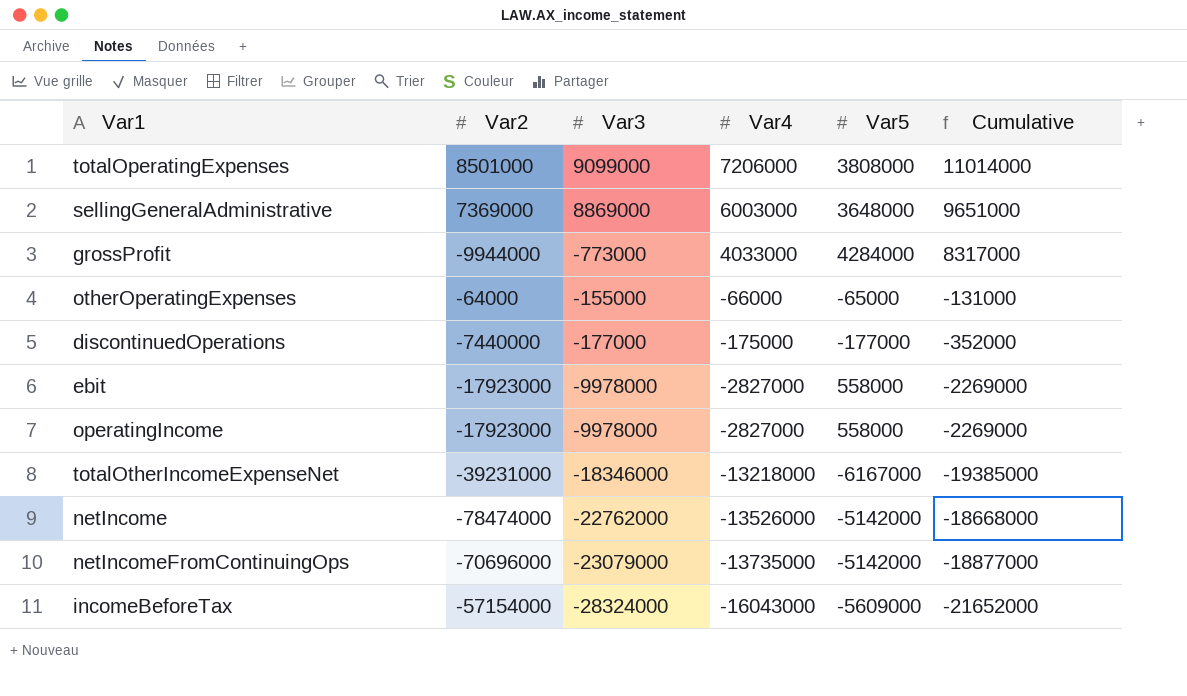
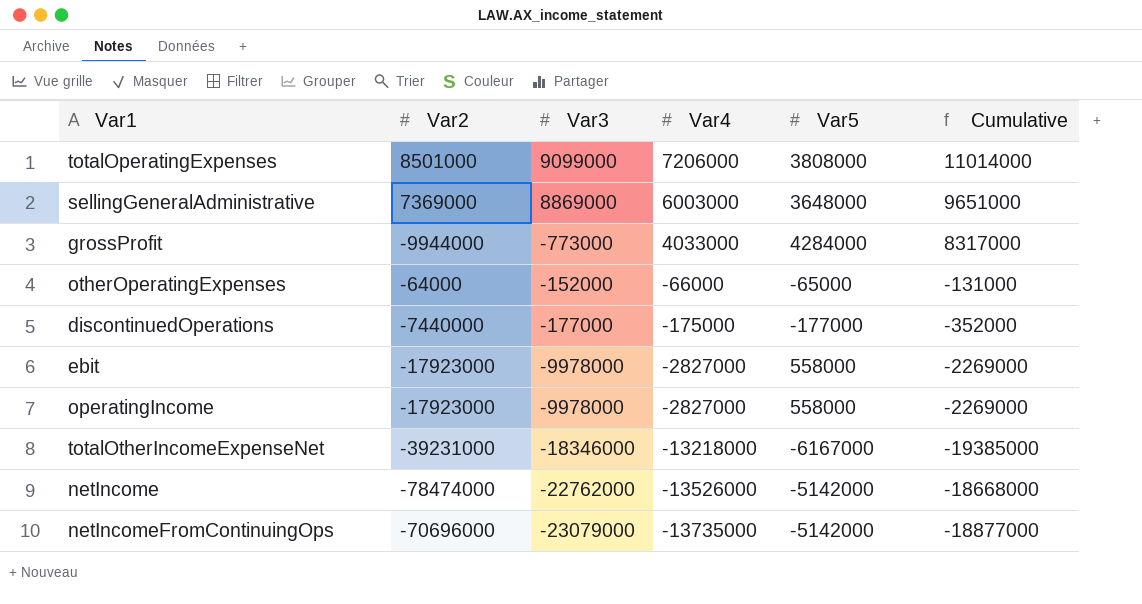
row incomeBeforeTax: -57154000 | -28324000 | -16043000 | -5609000 | -21652000 -> none
otherOperatingExpenses | Var3: -155000 -> -152000

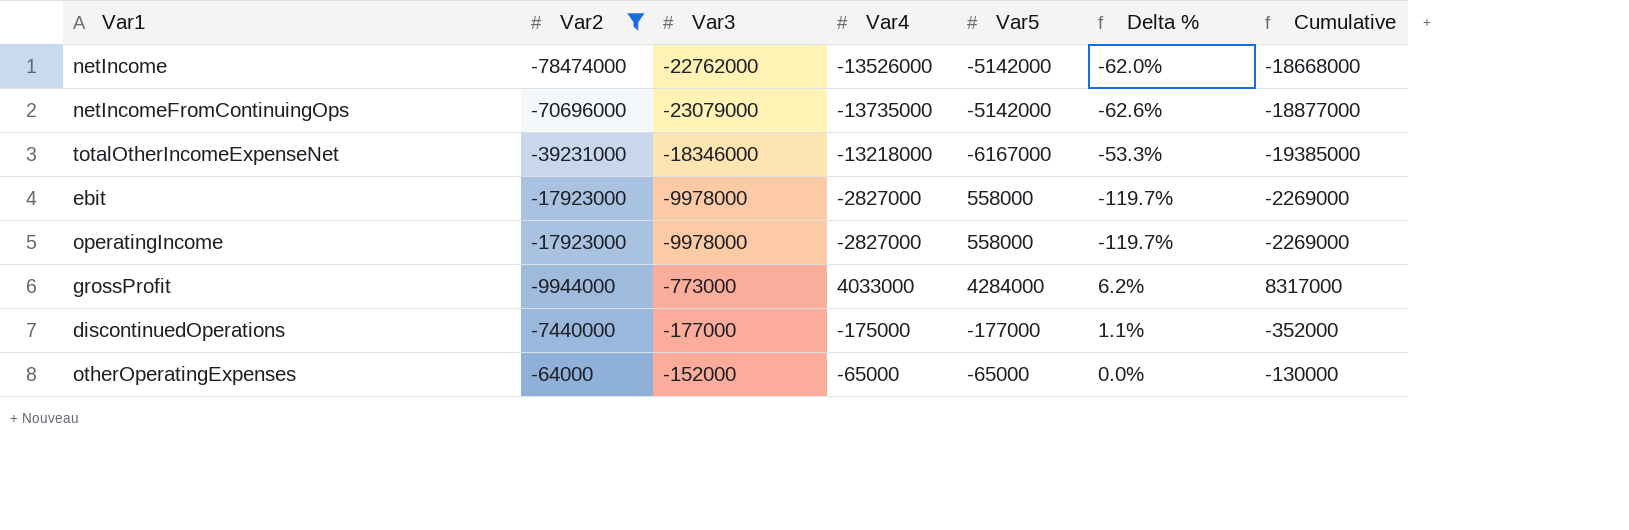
filter: none -> Var2 <= -64000
row order: Var4 descending -> Var2 ascending
column Delta % | formula: none -> ([Var5] - [Var4]) / [Var4]
otherOperatingExpenses | Var4: -66000 -> -65000
otherOperatingExpenses | Cumulative: -131000 -> -130000

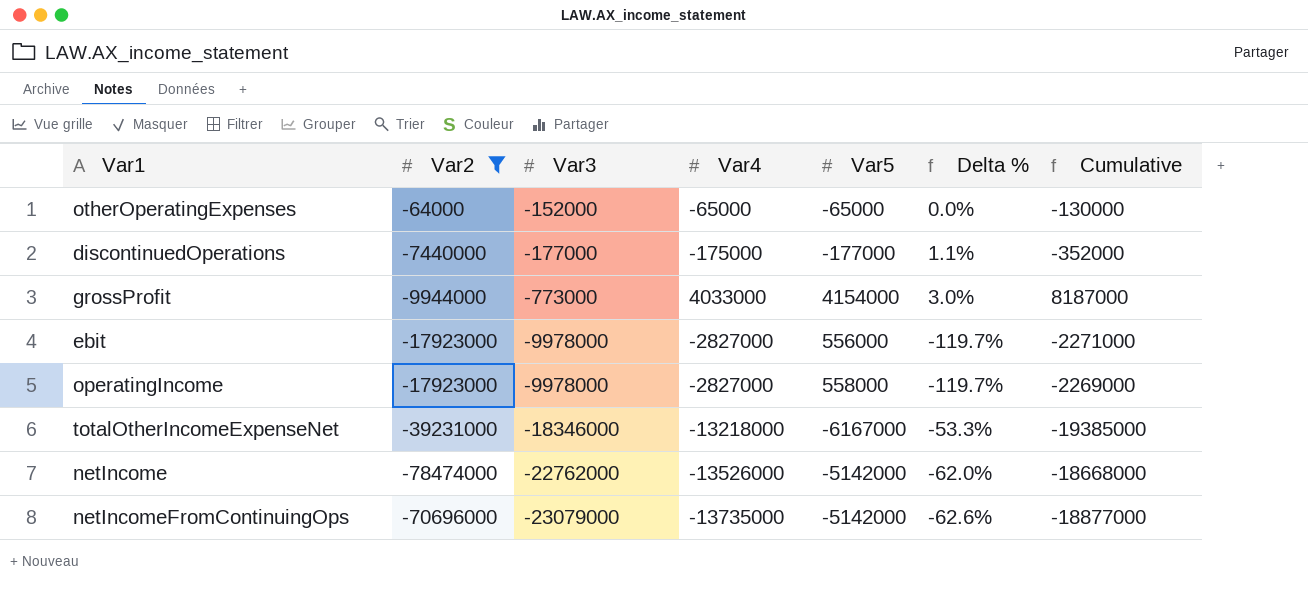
row order: Var2 ascending -> Var3 descending
grossProfit | Var5: 4284000 -> 4154000
grossProfit | Delta %: 6.2% -> 3.0%
grossProfit | Cumulative: 8317000 -> 8187000
ebit | Var5: 558000 -> 556000
ebit | Cumulative: -2269000 -> -2271000

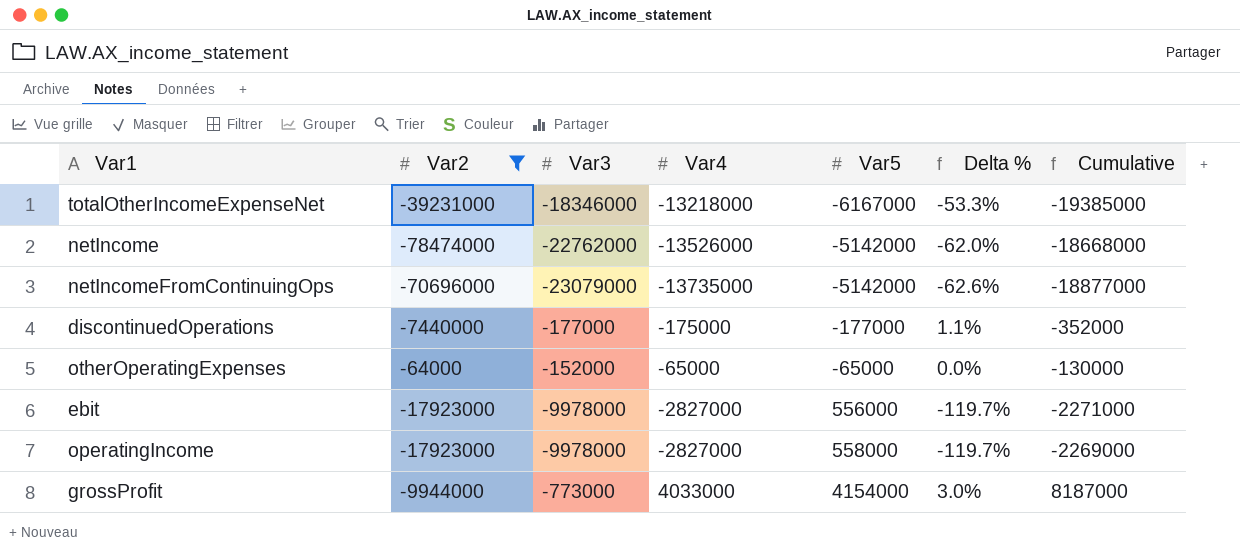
row order: Var3 descending -> Var5 ascending

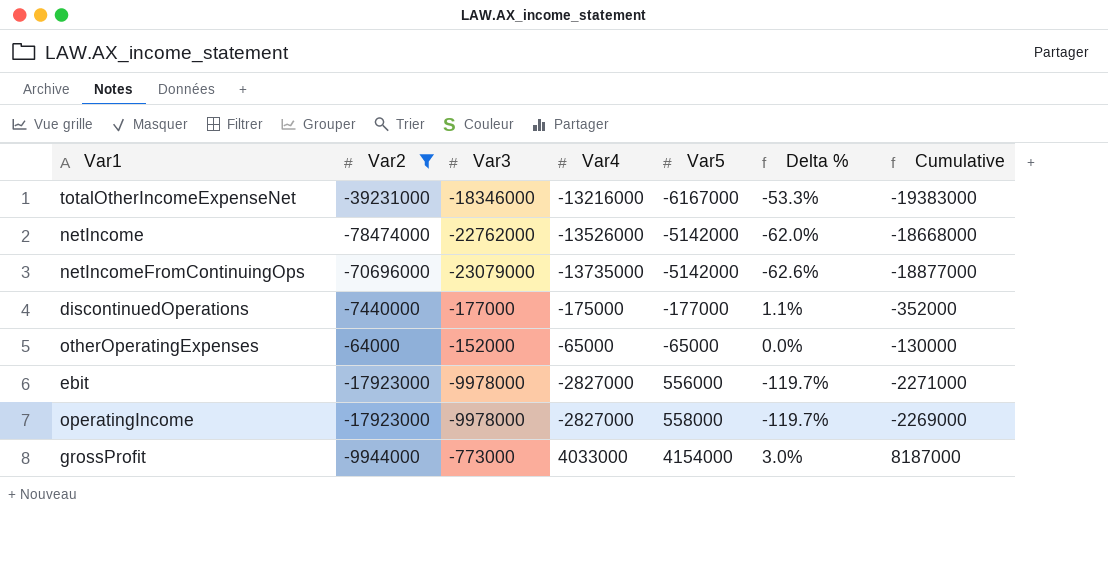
totalOtherIncomeExpenseNet | Var4: -13218000 -> -13216000
totalOtherIncomeExpenseNet | Cumulative: -19385000 -> -19383000

